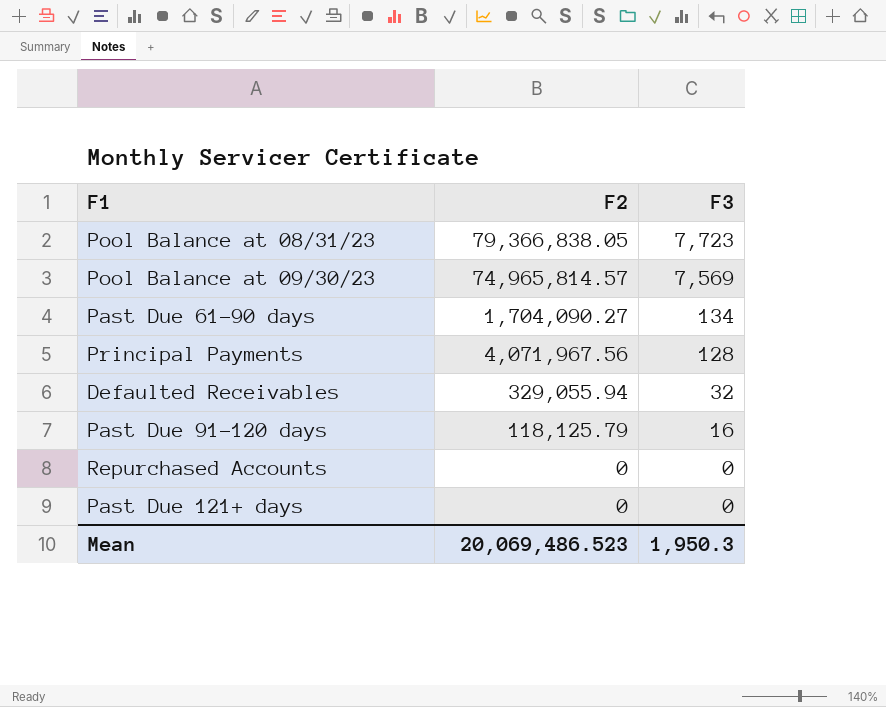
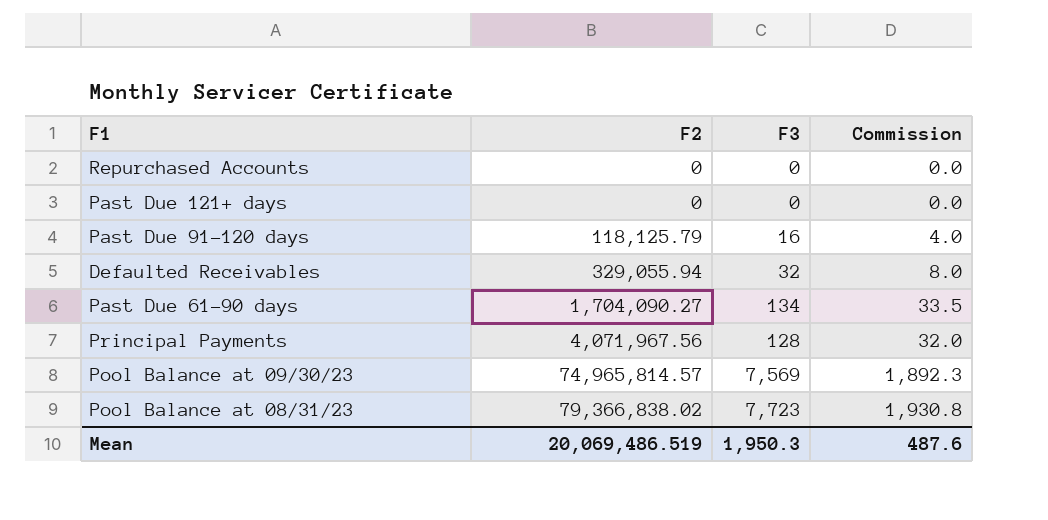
row order: F3 descending -> F2 ascending
column Commission | formula: none -> [F3] * 0.25
Pool Balance at 08/31/23 | F2: 79,366,838.05 -> 79,366,838.02
Mean | F2: 20,069,486.523 -> 20,069,486.519

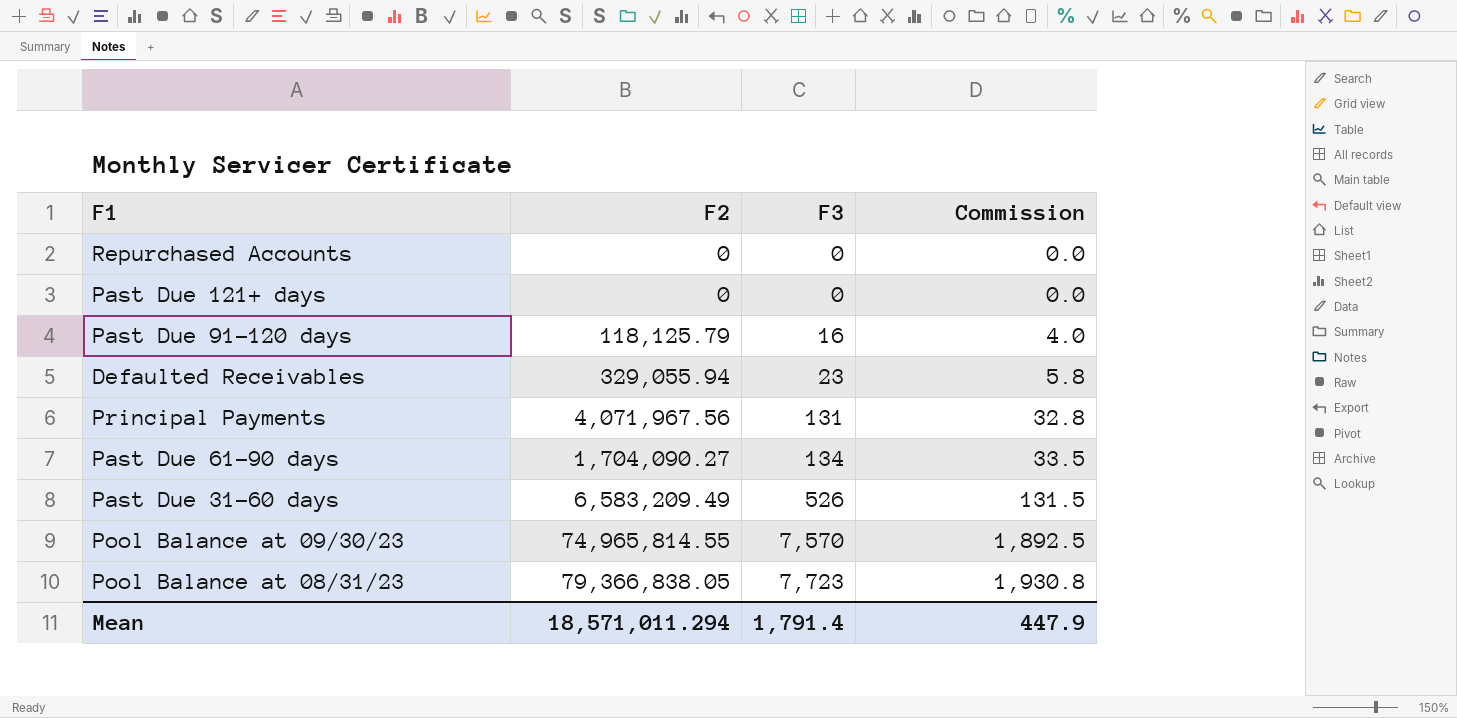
row order: F2 ascending -> F3 ascending
Defaulted Receivables | F3: 32 -> 23
Defaulted Receivables | Commission: 8.0 -> 5.8
Principal Payments | F3: 128 -> 131
Principal Payments | Commission: 32.0 -> 32.8
row Past Due 31-60 days: none -> 6,583,209.49 | 526 | 131.5
Pool Balance at 09/30/23 | F2: 74,965,814.57 -> 74,965,814.55
Pool Balance at 09/30/23 | F3: 7,569 -> 7,570
Pool Balance at 09/30/23 | Commission: 1,892.3 -> 1,892.5
Pool Balance at 08/31/23 | F2: 79,366,838.02 -> 79,366,838.05
Mean | F2: 20,069,486.519 -> 18,571,011.294
Mean | F3: 1,950.3 -> 1,791.4
Mean | Commission: 487.6 -> 447.9

